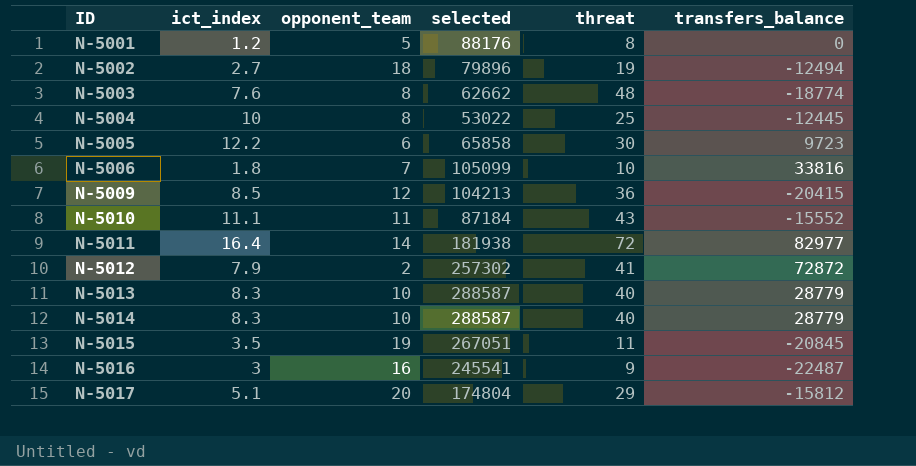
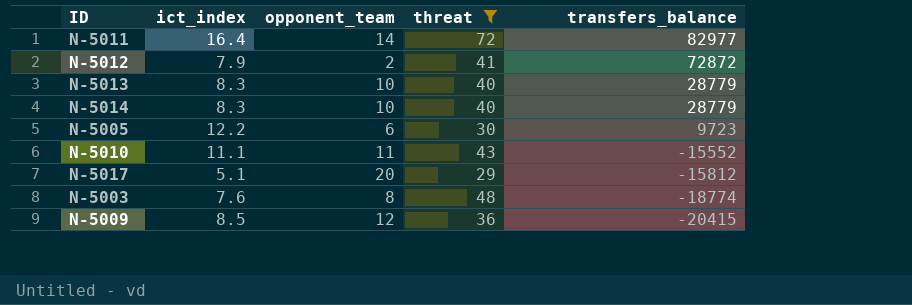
filter: none -> threat >= 29
row order: ID ascending -> transfers_balance descending
column selected | position: 4 -> none

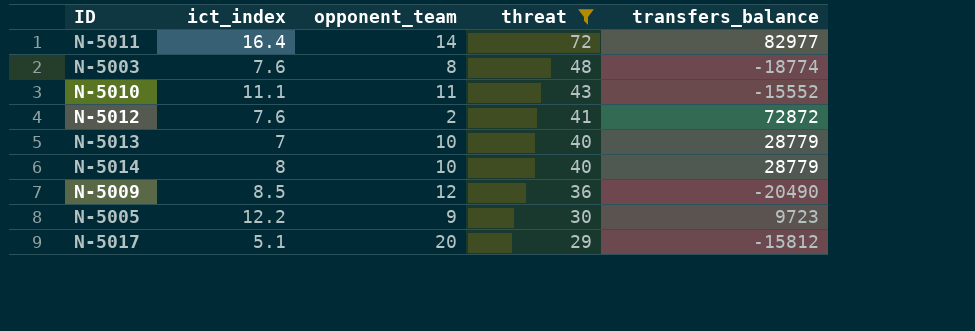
row order: transfers_balance descending -> threat descending
N-5012 | ict_index: 7.9 -> 7.6
N-5013 | ict_index: 8.3 -> 7
N-5014 | ict_index: 8.3 -> 8
N-5009 | transfers_balance: -20415 -> -20490
N-5005 | opponent_team: 6 -> 9

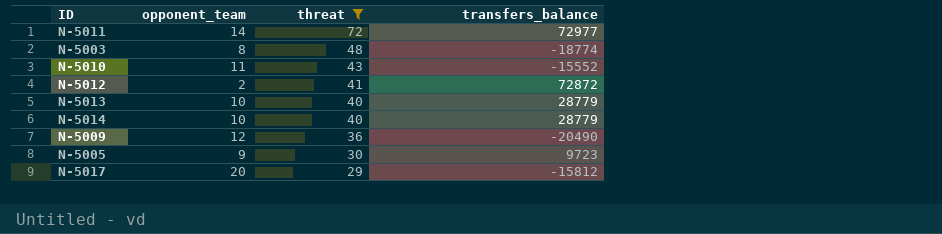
column ict_index | position: 2 -> none
N-5011 | transfers_balance: 82977 -> 72977

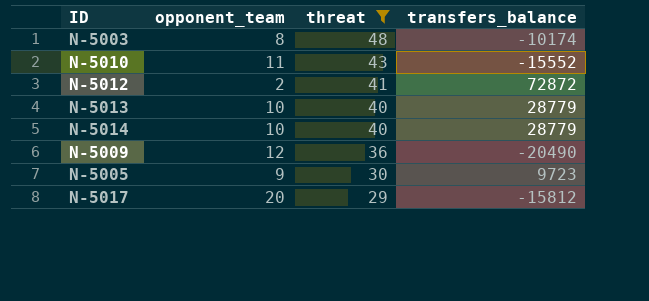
row N-5011: 14 | 72 | 72977 -> none
N-5003 | transfers_balance: -18774 -> -10174

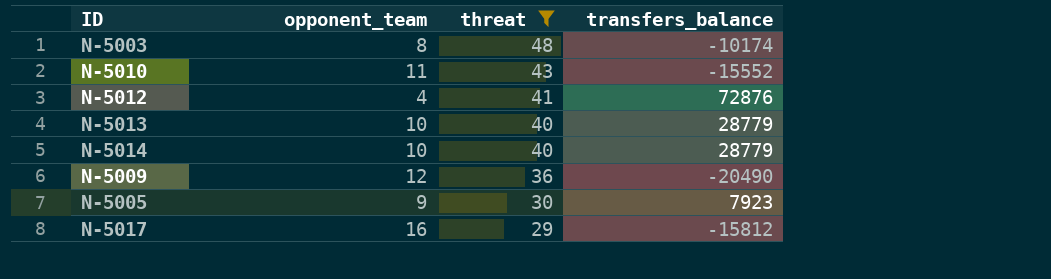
N-5012 | opponent_team: 2 -> 4
N-5012 | transfers_balance: 72872 -> 72876
N-5005 | transfers_balance: 9723 -> 7923
N-5017 | opponent_team: 20 -> 16

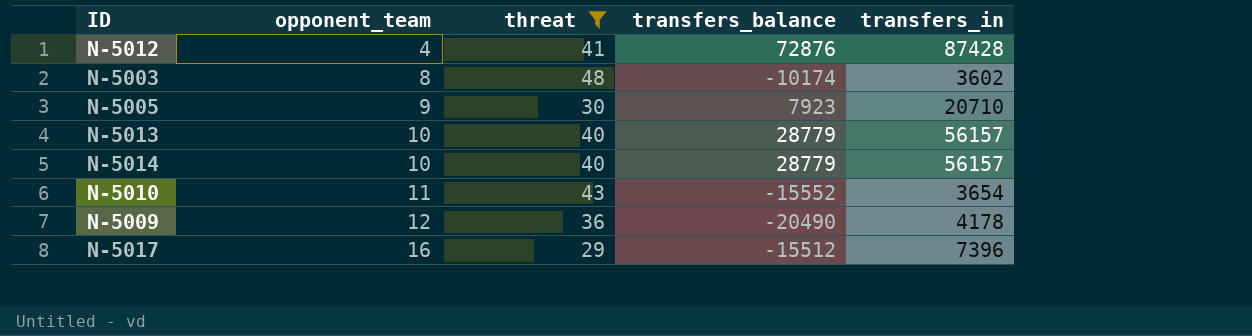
row order: threat descending -> opponent_team ascending
column transfers_in | position: none -> 5
N-5017 | transfers_balance: -15812 -> -15512

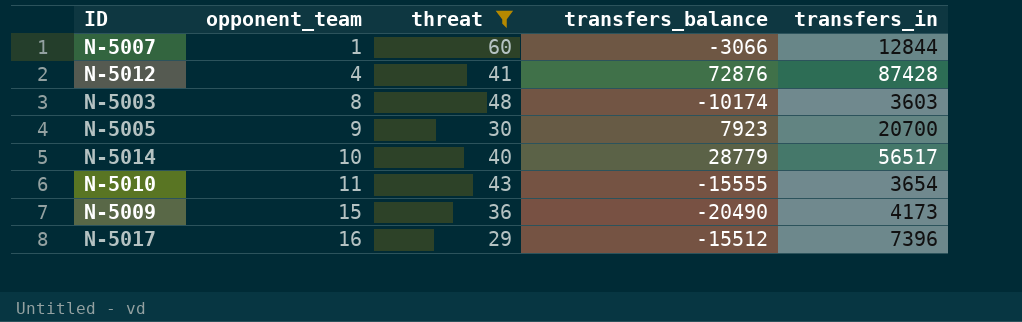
row N-5013: 10 | 40 | 28779 | 56157 -> none
row N-5007: none -> 1 | 60 | -3066 | 12844
N-5003 | transfers_in: 3602 -> 3603
N-5005 | transfers_in: 20710 -> 20700
N-5014 | transfers_in: 56157 -> 56517
N-5010 | transfers_balance: -15552 -> -15555
N-5009 | opponent_team: 12 -> 15
N-5009 | transfers_in: 4178 -> 4173

